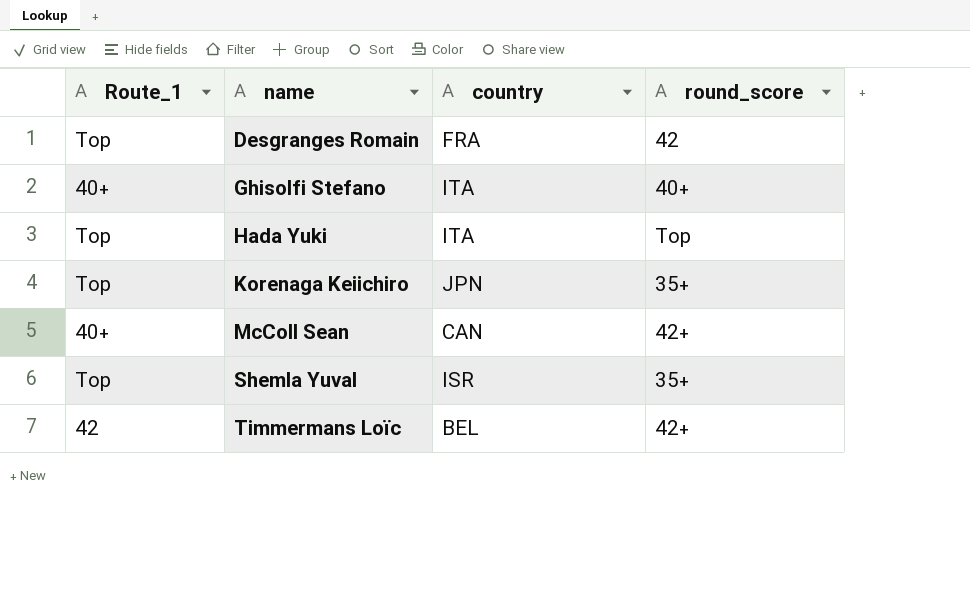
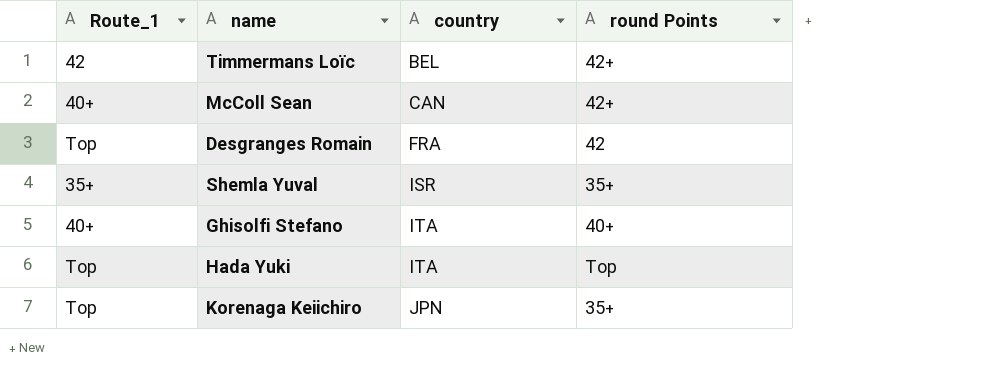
row order: name ascending -> country ascending
column name: round_score -> round Points
Shemla Yuval | Route_1: Top -> 35+

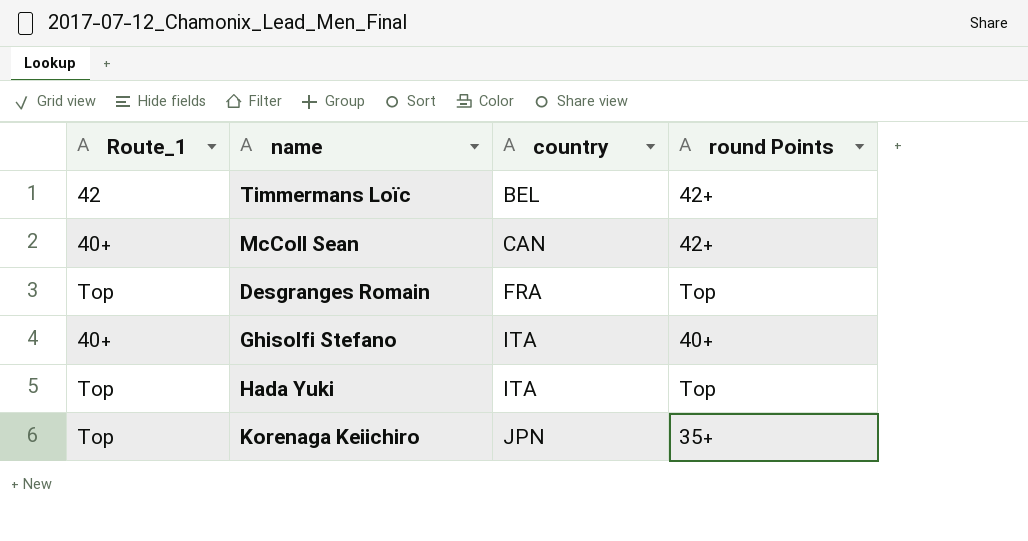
row Shemla Yuval: 35+ | ISR | 35+ -> none
Desgranges Romain | round Points: 42 -> Top

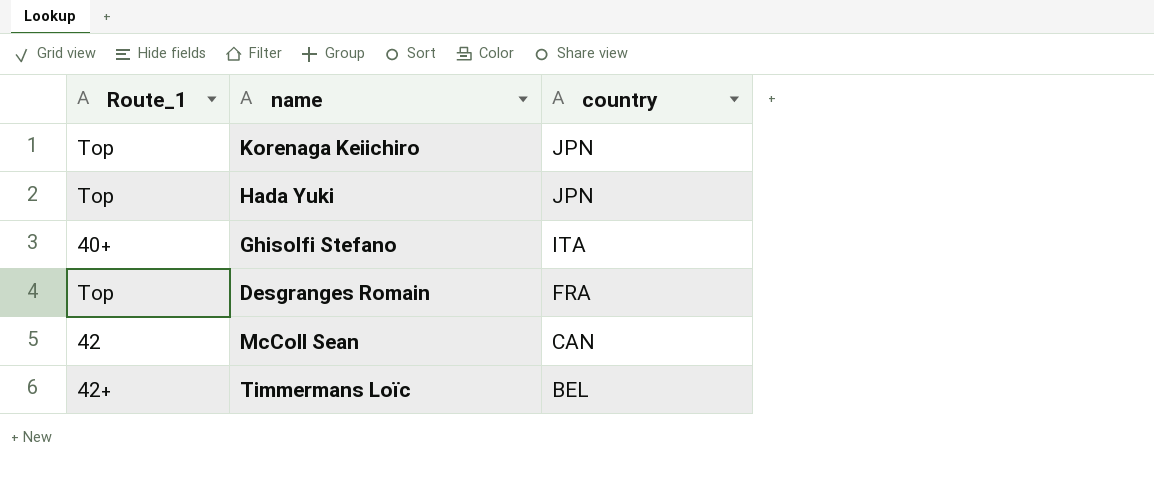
row order: country ascending -> country descending
column round Points | position: 4 -> none
Hada Yuki | country: ITA -> JPN
McColl Sean | Route_1: 40+ -> 42
Timmermans Loïc | Route_1: 42 -> 42+

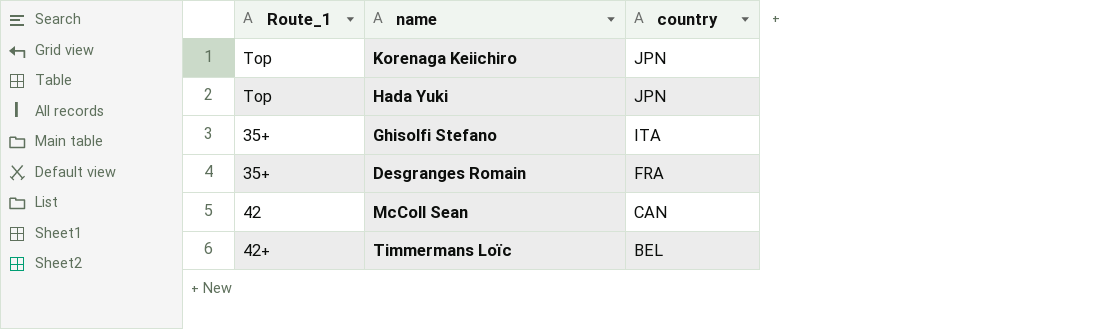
Ghisolfi Stefano | Route_1: 40+ -> 35+
Desgranges Romain | Route_1: Top -> 35+

